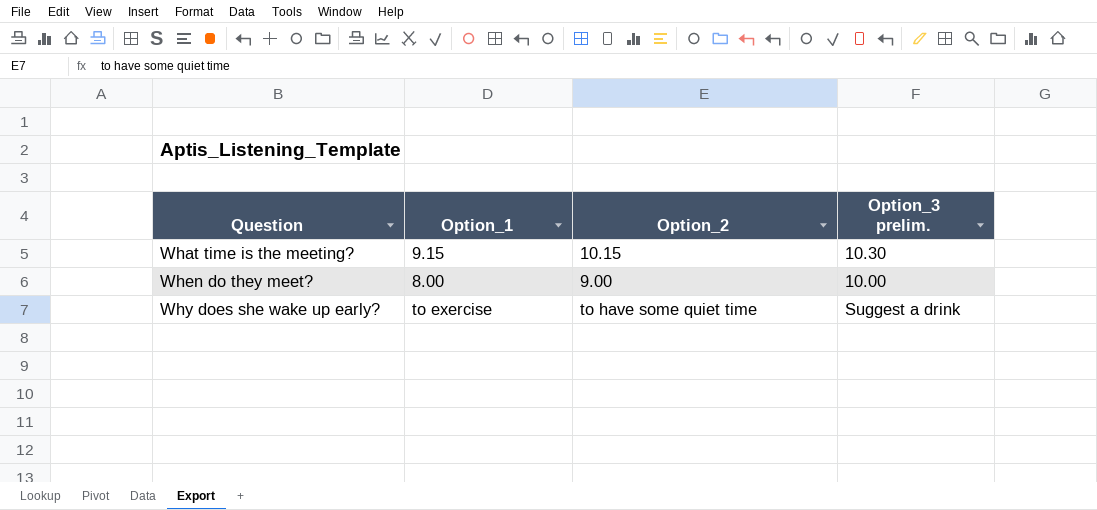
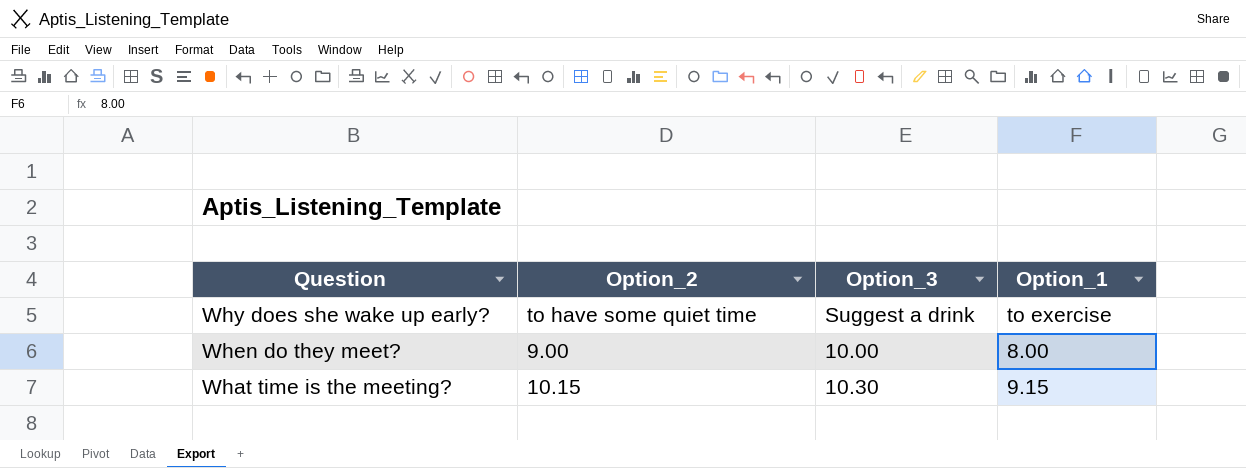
row order: Question ascending -> Question descending
column name: Option_3 prelim. -> Option_3
column Option_1 | position: 2 -> 4

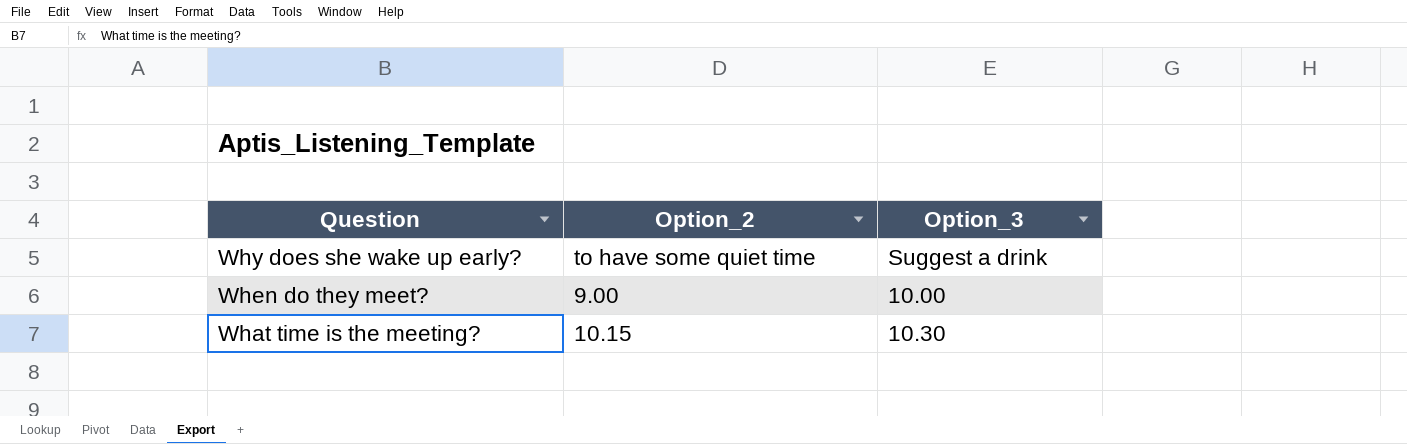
column Option_1 | position: 4 -> none

